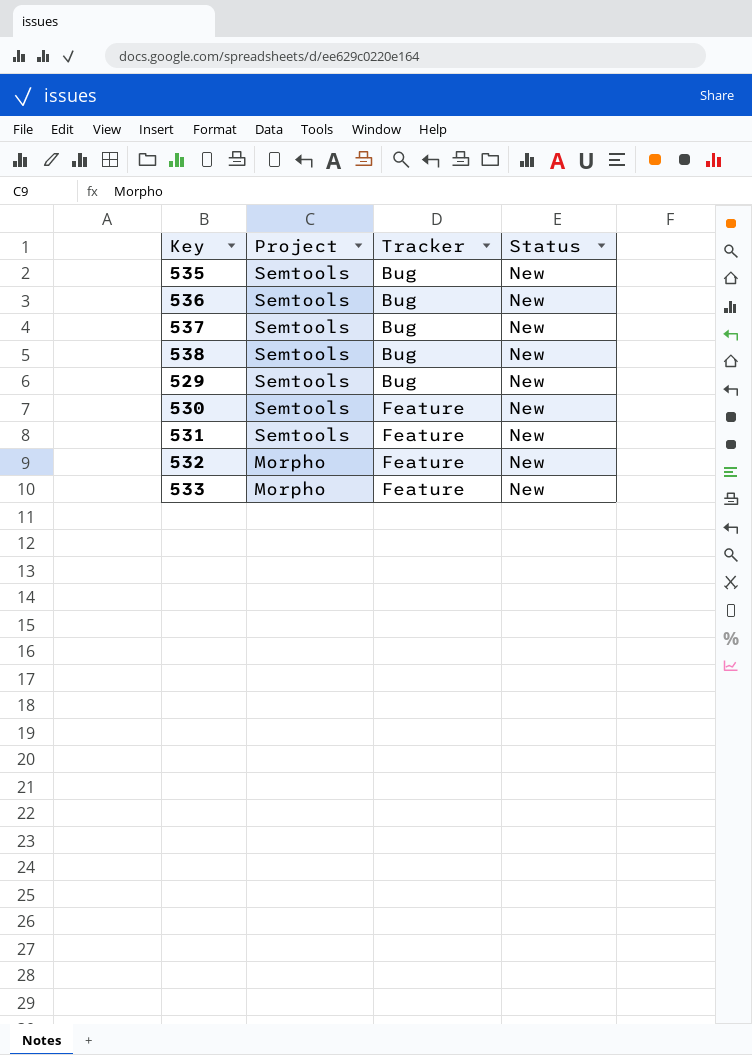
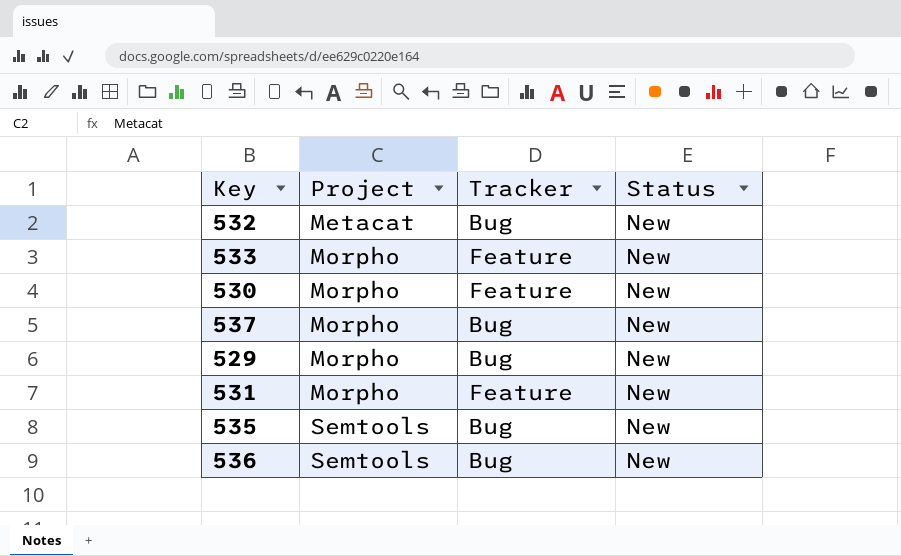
row order: Project descending -> Project ascending
row 538: Semtools | Bug | New -> none
532 | Project: Morpho -> Metacat
532 | Tracker: Feature -> Bug
530 | Project: Semtools -> Morpho
537 | Project: Semtools -> Morpho
529 | Project: Semtools -> Morpho
531 | Project: Semtools -> Morpho

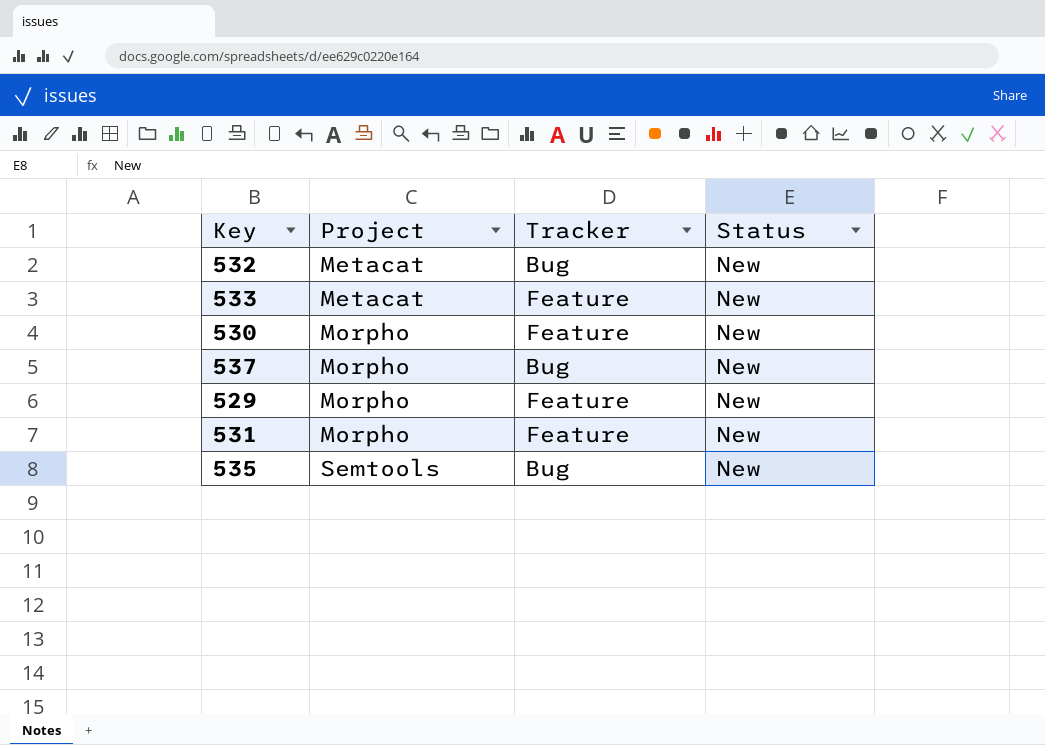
row 536: Semtools | Bug | New -> none
533 | Project: Morpho -> Metacat
529 | Tracker: Bug -> Feature

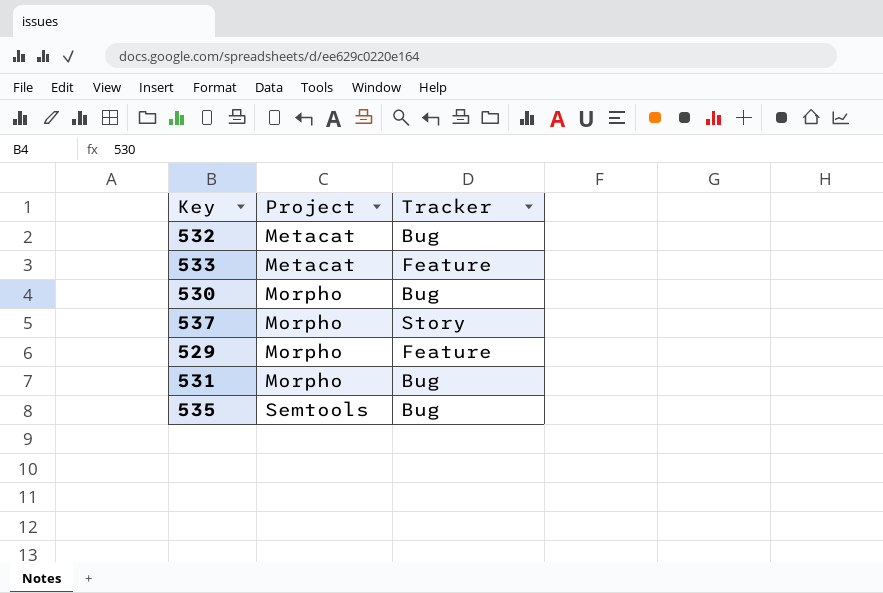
column Status | position: 4 -> none
530 | Tracker: Feature -> Bug
537 | Tracker: Bug -> Story
531 | Tracker: Feature -> Bug

